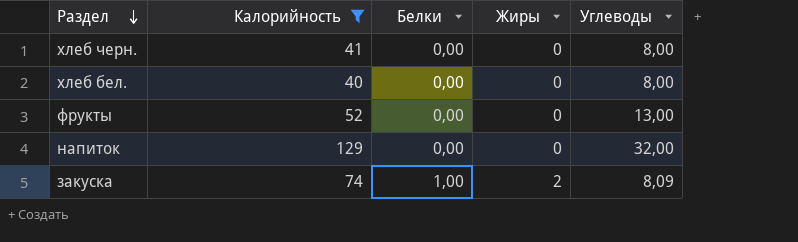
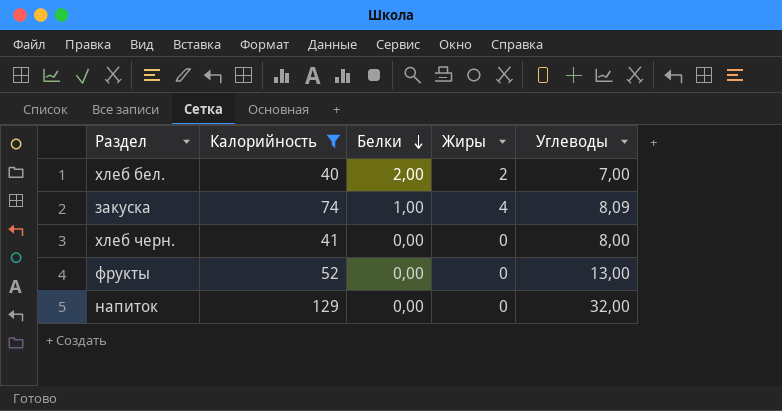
row order: Раздел descending -> Белки descending
хлеб бел. | Белки: 0,00 -> 2,00
хлеб бел. | Жиры: 0 -> 2
хлеб бел. | Углеводы: 8,00 -> 7,00
закуска | Жиры: 2 -> 4

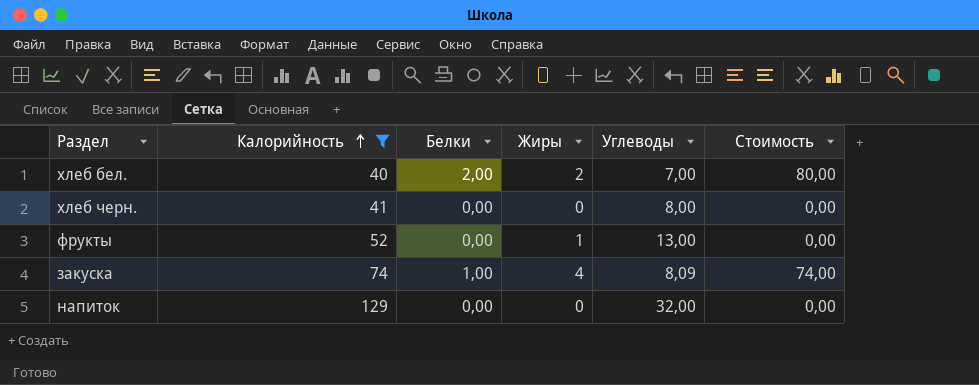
row order: Белки descending -> Калорийность ascending
column Стоимость | formula: none -> [Калорийность] * [Белки]
фрукты | Жиры: 0 -> 1

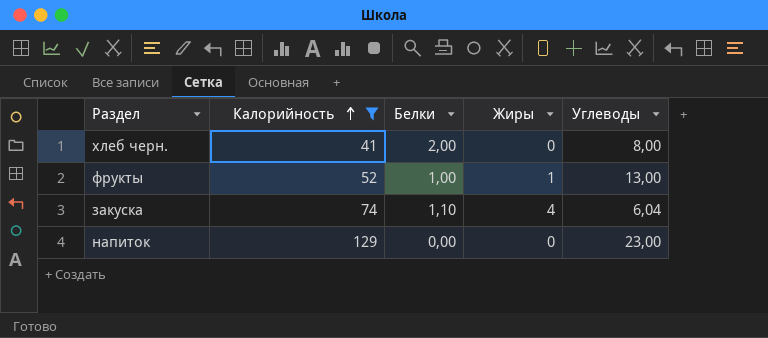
column Стоимость | formula: [Калорийность] * [Белки] -> none
row хлеб бел.: 40 | 2,00 | 2 | 7,00 | 80,00 -> none
хлеб черн. | Белки: 0,00 -> 2,00
фрукты | Белки: 0,00 -> 1,00
закуска | Белки: 1,00 -> 1,10
закуска | Углеводы: 8,09 -> 6,04
напиток | Углеводы: 32,00 -> 23,00

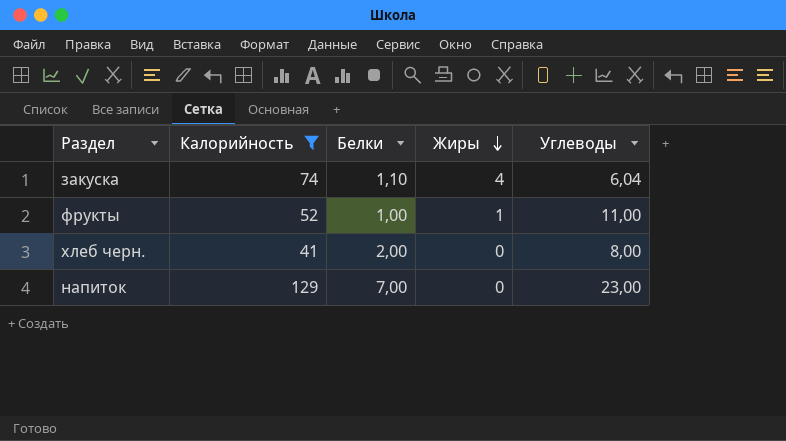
row order: Калорийность ascending -> Жиры descending
фрукты | Углеводы: 13,00 -> 11,00
напиток | Белки: 0,00 -> 7,00

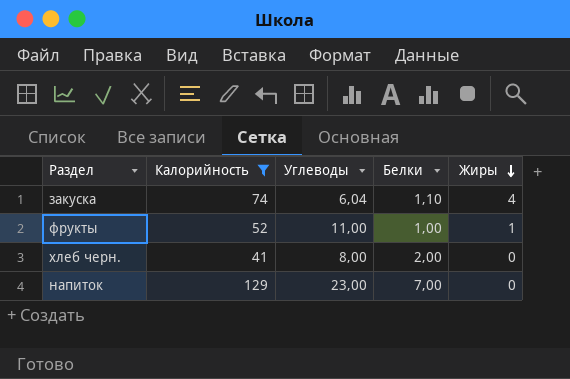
column Углеводы | position: 5 -> 3

